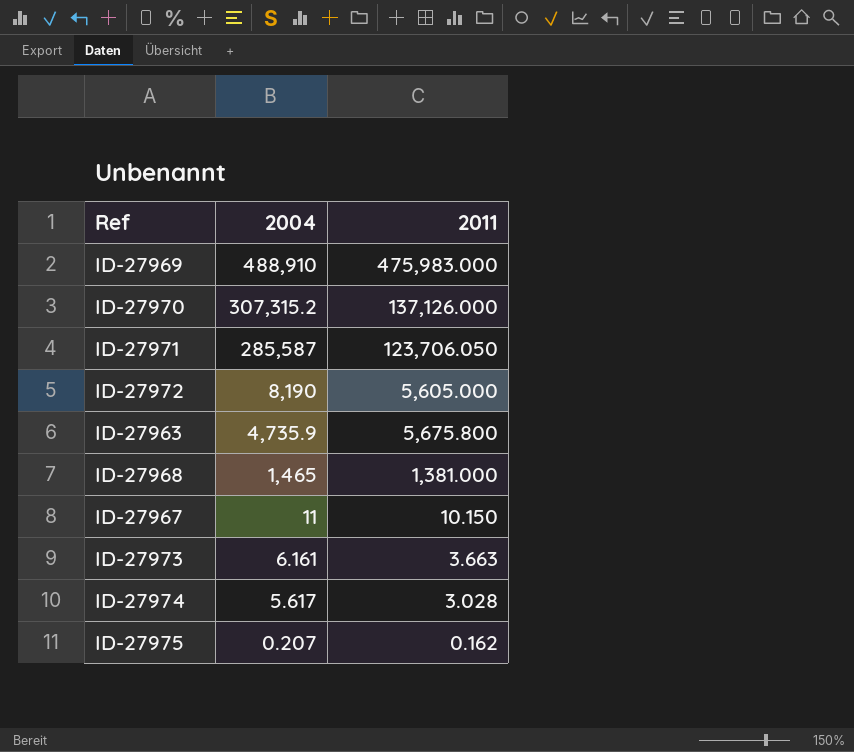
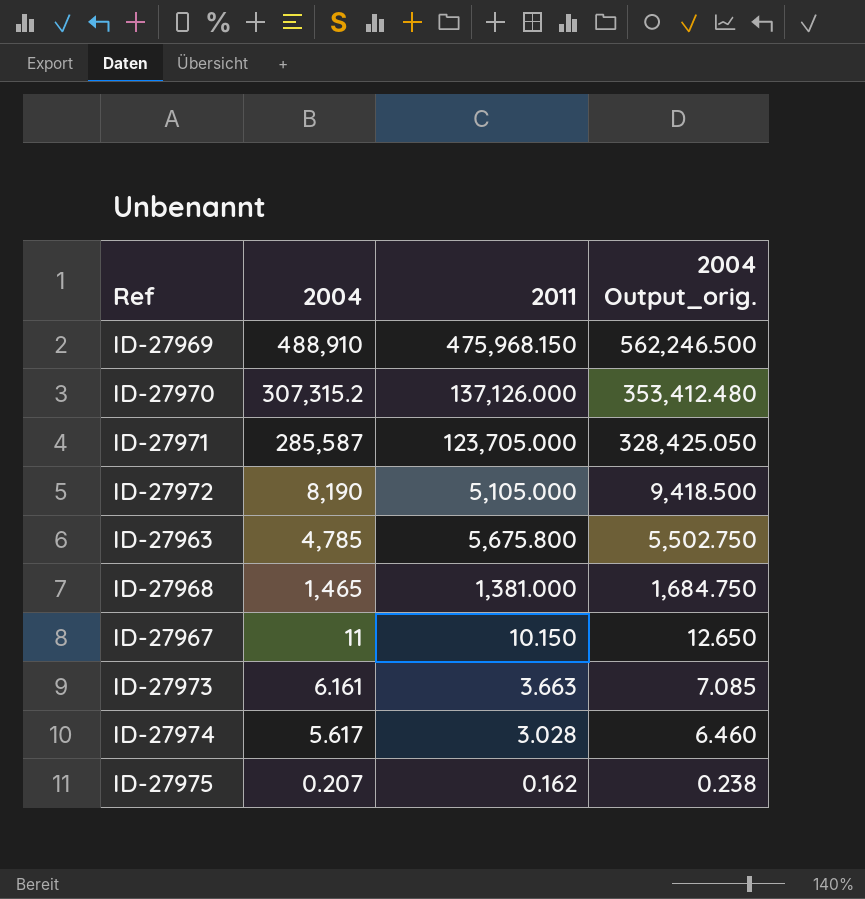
column 2004 Output_orig. | formula: none -> [2004] * 1.15
ID-27969 | 2011: 475,983.000 -> 475,968.150
ID-27971 | 2011: 123,706.050 -> 123,705.000
ID-27972 | 2011: 5,605.000 -> 5,105.000
ID-27963 | 2004: 4,735.9 -> 4,785

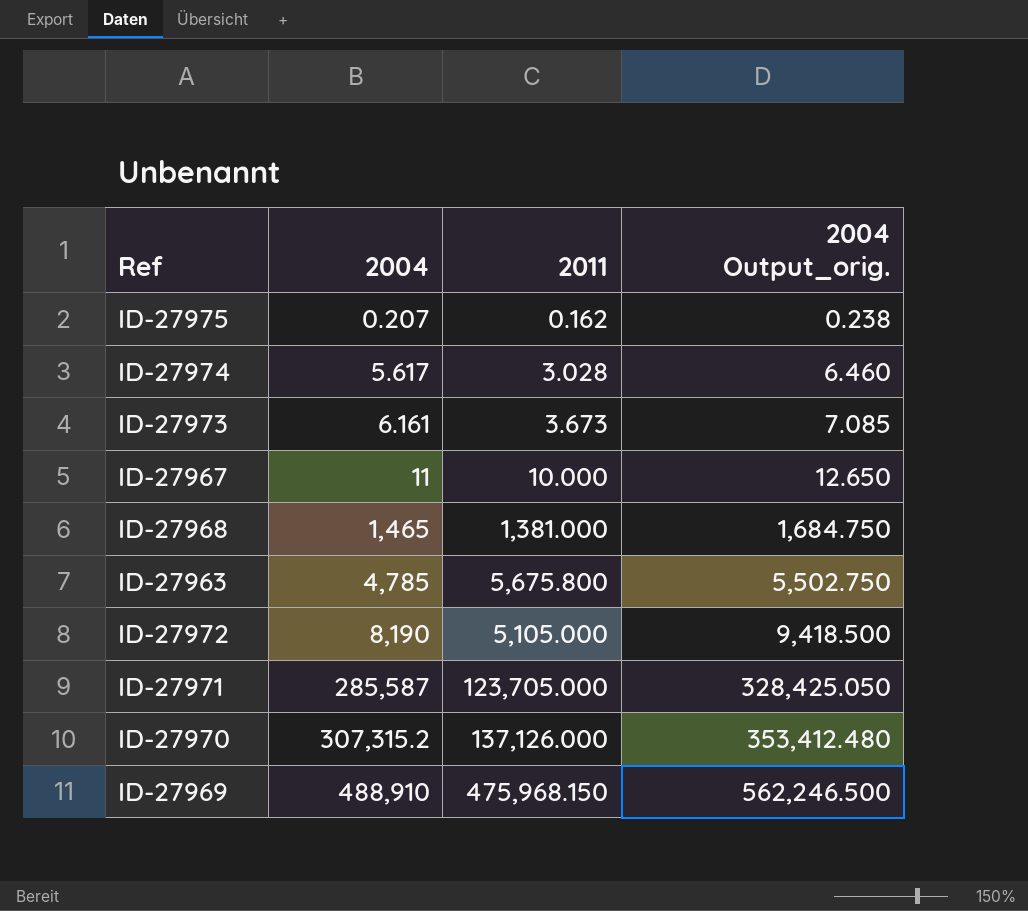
row order: 2004 descending -> 2004 ascending
ID-27973 | 2011: 3.663 -> 3.673
ID-27967 | 2011: 10.150 -> 10.000

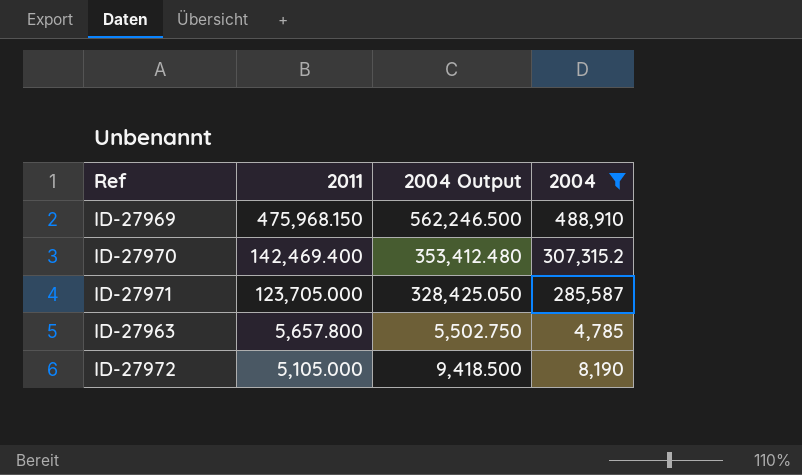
filter: none -> 2004 >= 4,785
row order: 2004 ascending -> 2011 descending
column name: 2004 Output_orig. -> 2004 Output
column 2004 | position: 2 -> 4
ID-27970 | 2011: 137,126.000 -> 142,469.400
ID-27963 | 2011: 5,675.800 -> 5,657.800

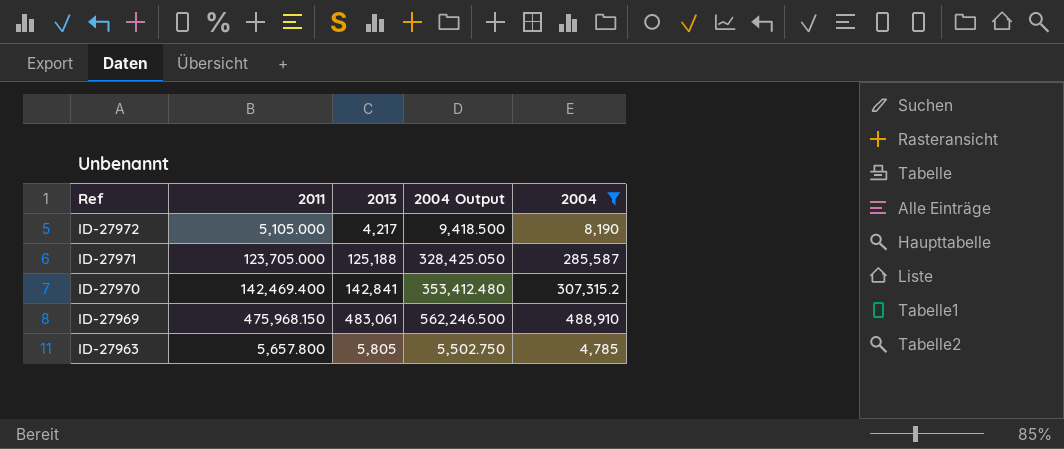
row order: 2011 descending -> Ref descending
column 2013 | position: none -> 3

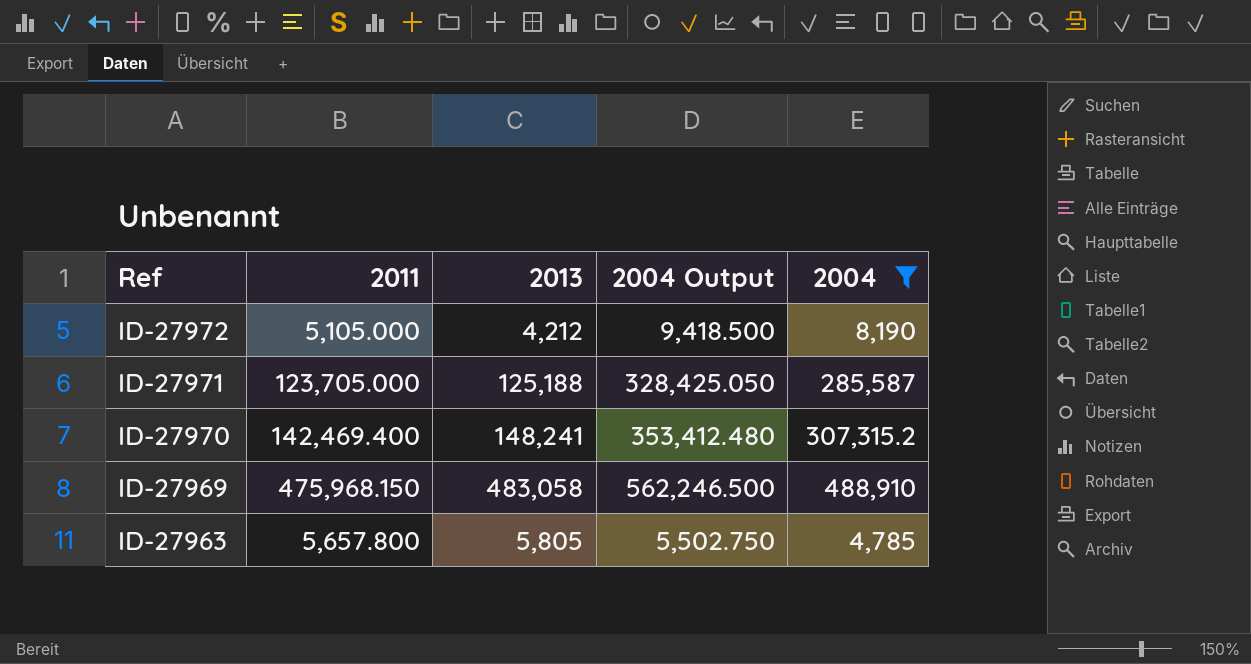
ID-27972 | 2013: 4,217 -> 4,212
ID-27970 | 2013: 142,841 -> 148,241
ID-27969 | 2013: 483,061 -> 483,058

